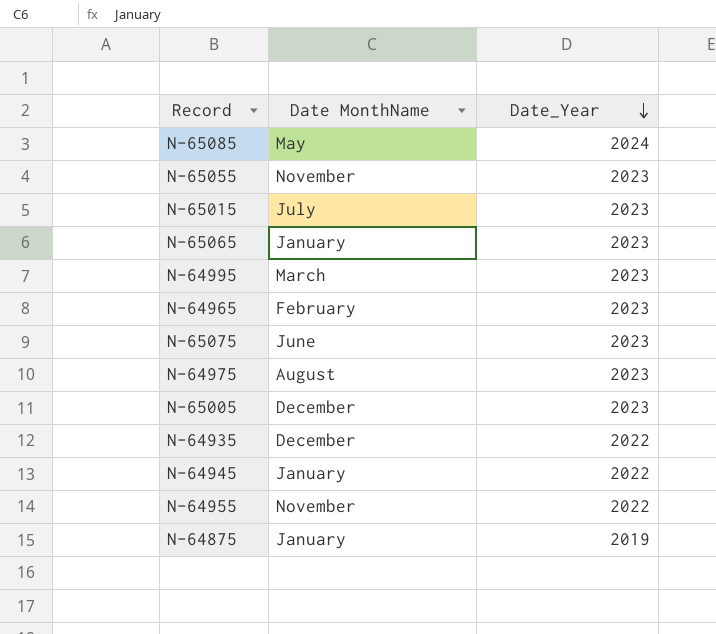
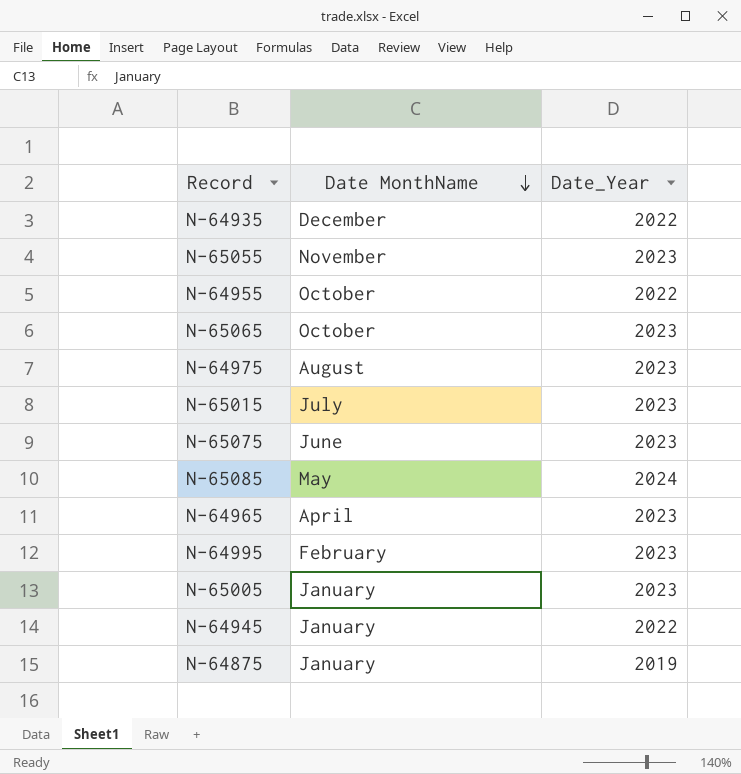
row order: Date_Year descending -> Date MonthName descending
N-64955 | Date MonthName: November -> October
N-65065 | Date MonthName: January -> October
N-64965 | Date MonthName: February -> April
N-64995 | Date MonthName: March -> February
N-65005 | Date MonthName: December -> January

